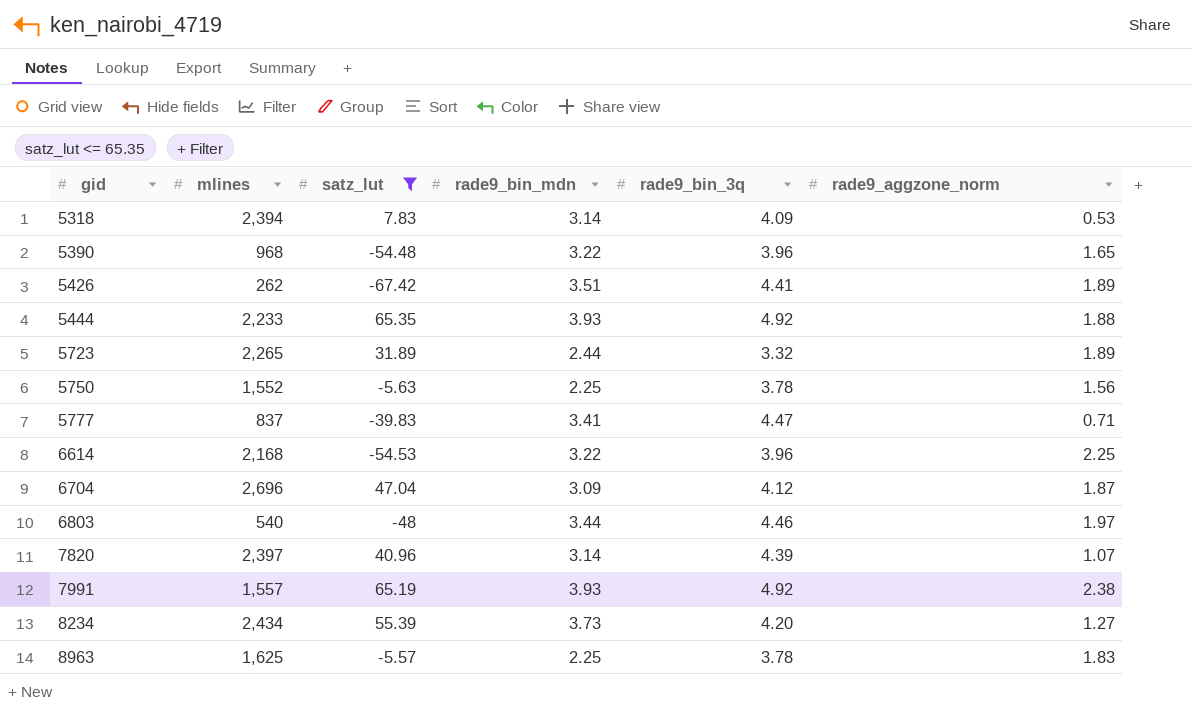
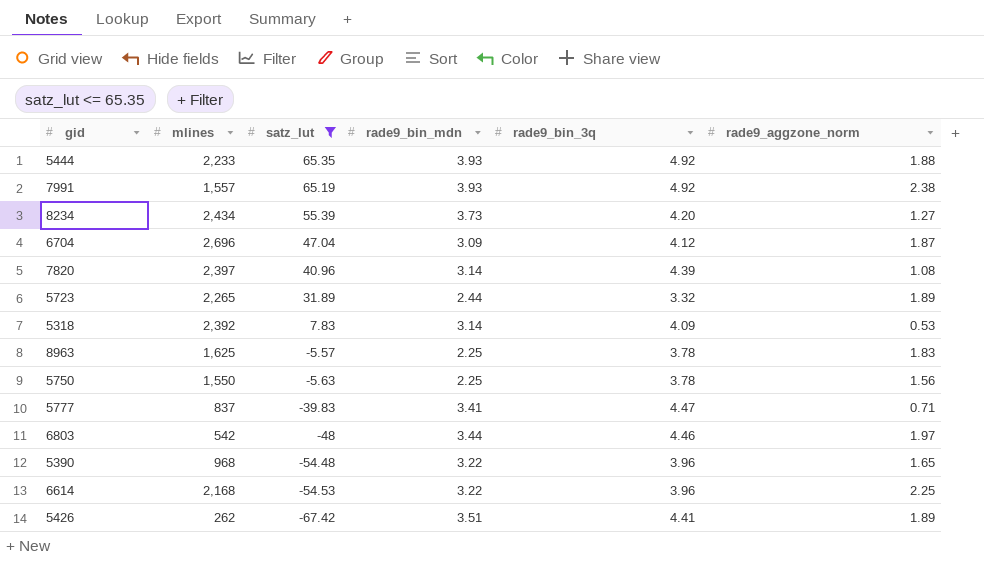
row order: gid ascending -> satz_lut descending
7820 | rade9_aggzone_norm: 1.07 -> 1.08
5318 | mlines: 2,394 -> 2,392
5750 | mlines: 1,552 -> 1,550
6803 | mlines: 540 -> 542

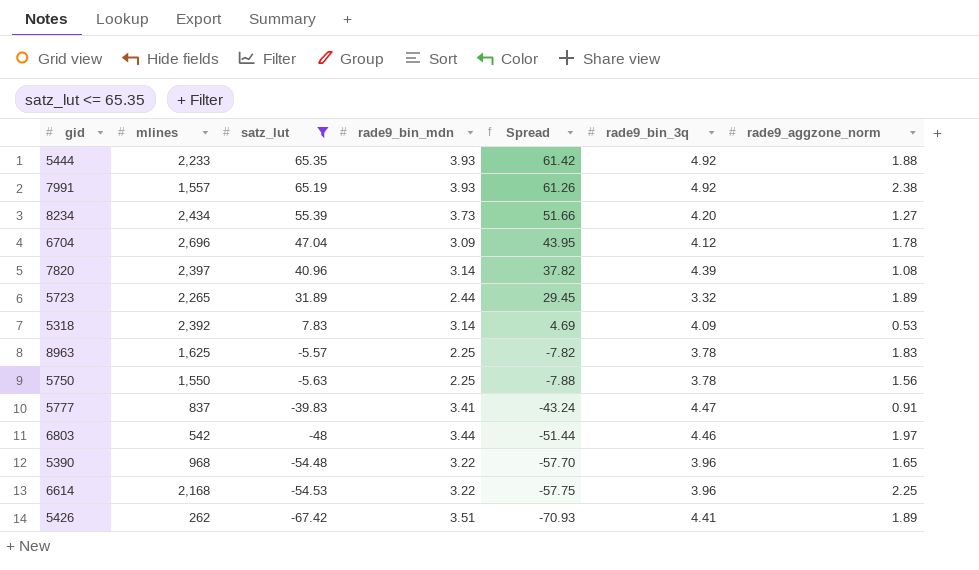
column Spread | formula: none -> [satz_lut] - [rade9_bin_mdn]
6704 | rade9_aggzone_norm: 1.87 -> 1.78
5777 | rade9_aggzone_norm: 0.71 -> 0.91

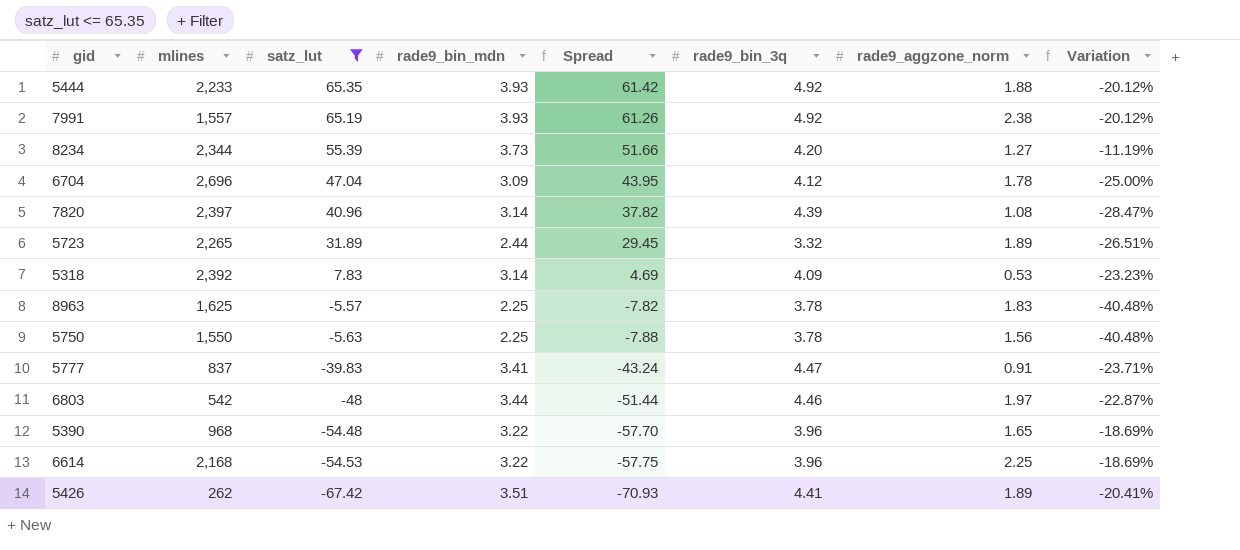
column Variation | formula: none -> ([rade9_bin_mdn] - [rade9_bin_3q]) / [rade9_bin_3q]
8234 | mlines: 2,434 -> 2,344

